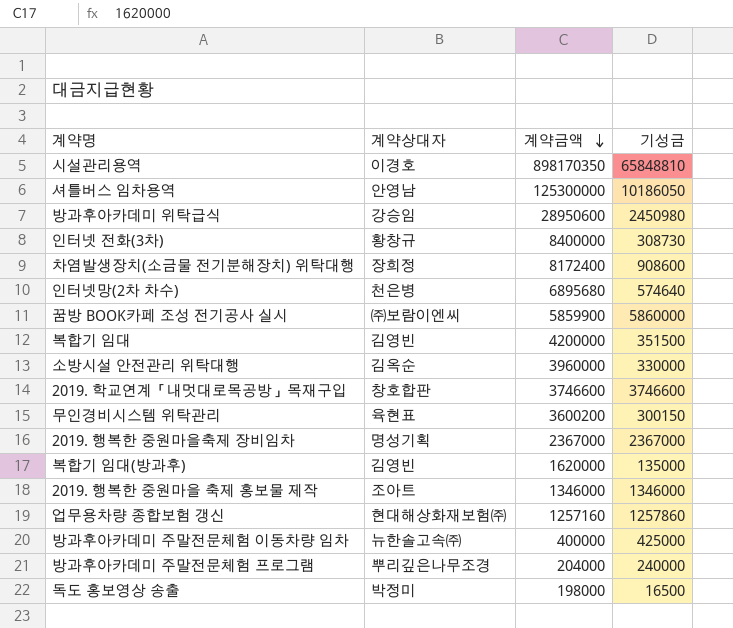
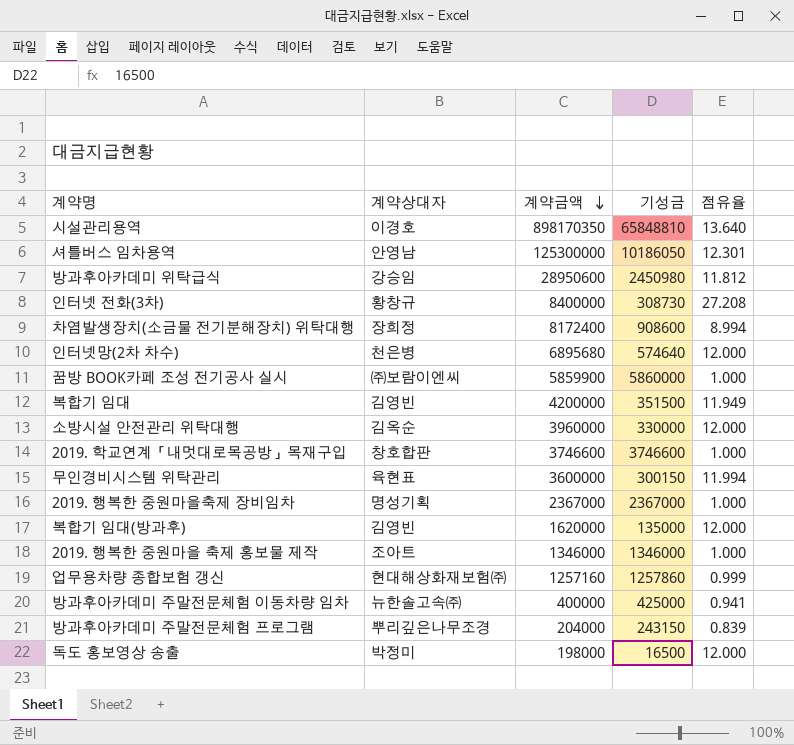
column 점유율 | formula: none -> [계약금액] / [기성금]
무인경비시스템 위탁관리 | 계약금액: 3600200 -> 3600000
방과후아카데미 주말전문체험 프로그램 | 기성금: 240000 -> 243150

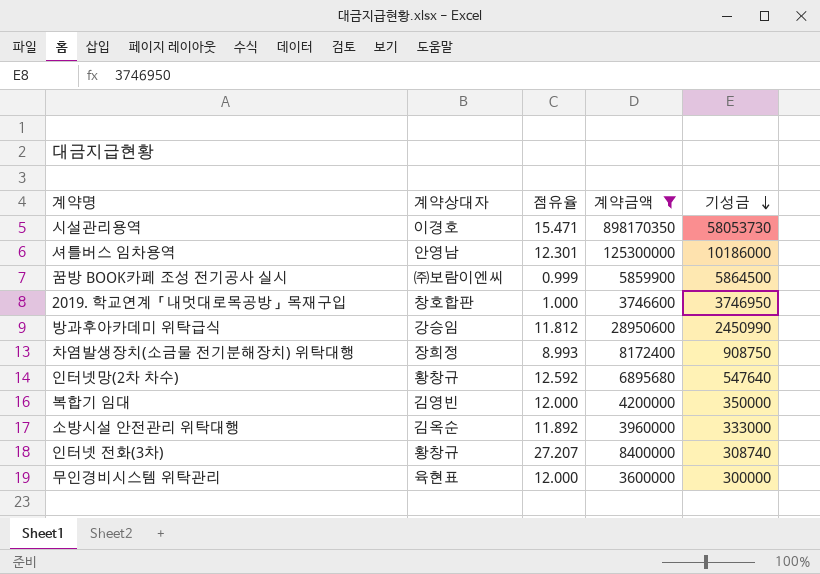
filter: none -> 계약금액 >= 3600000
row order: 계약금액 descending -> 기성금 descending
column 점유율 | position: 5 -> 3
시설관리용역 | 점유율: 13.640 -> 15.471
시설관리용역 | 기성금: 65848810 -> 58053730
셔틀버스 임차용역 | 기성금: 10186050 -> 10186000
꿈방 BOOK카페 조성 전기공사 실시 | 점유율: 1.000 -> 0.999
꿈방 BOOK카페 조성 전기공사 실시 | 기성금: 5860000 -> 5864500
2019. 학교연계「내멋대로목공방」목재구입 | 기성금: 3746600 -> 3746950
방과후아카데미 위탁급식 | 기성금: 2450980 -> 2450990
차염발생장치(소금물 전기분해장치) 위탁대행 | 점유율: 8.994 -> 8.993
차염발생장치(소금물 전기분해장치) 위탁대행 | 기성금: 908600 -> 908750
인터넷망(2차 차수) | 계약상대자: 천은병 -> 황창규
인터넷망(2차 차수) | 점유율: 12.000 -> 12.592
인터넷망(2차 차수) | 기성금: 574640 -> 547640
복합기 임대 | 점유율: 11.949 -> 12.000
복합기 임대 | 기성금: 351500 -> 350000
소방시설 안전관리 위탁대행 | 점유율: 12.000 -> 11.892
소방시설 안전관리 위탁대행 | 기성금: 330000 -> 333000
인터넷 전화(3차) | 점유율: 27.208 -> 27.207
인터넷 전화(3차) | 기성금: 308730 -> 308740
무인경비시스템 위탁관리 | 점유율: 11.994 -> 12.000
무인경비시스템 위탁관리 | 기성금: 300150 -> 300000

